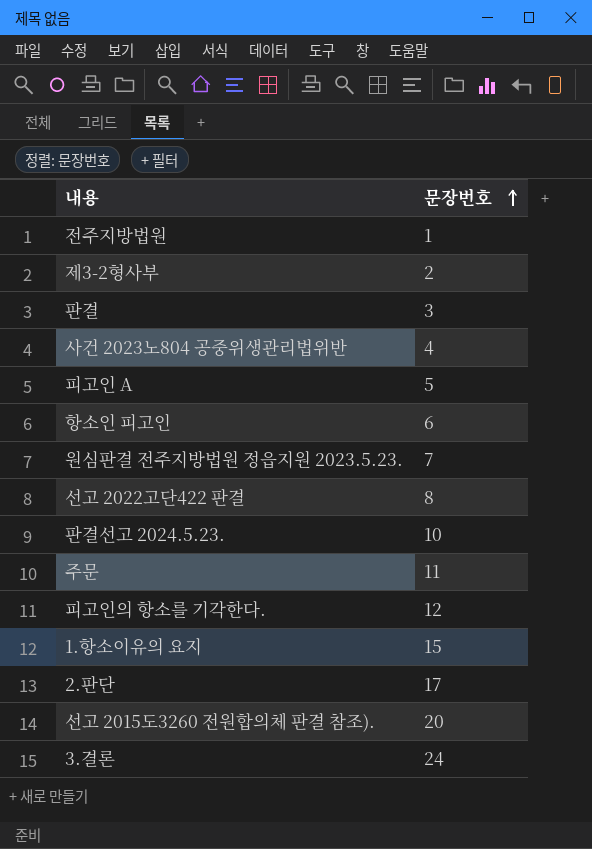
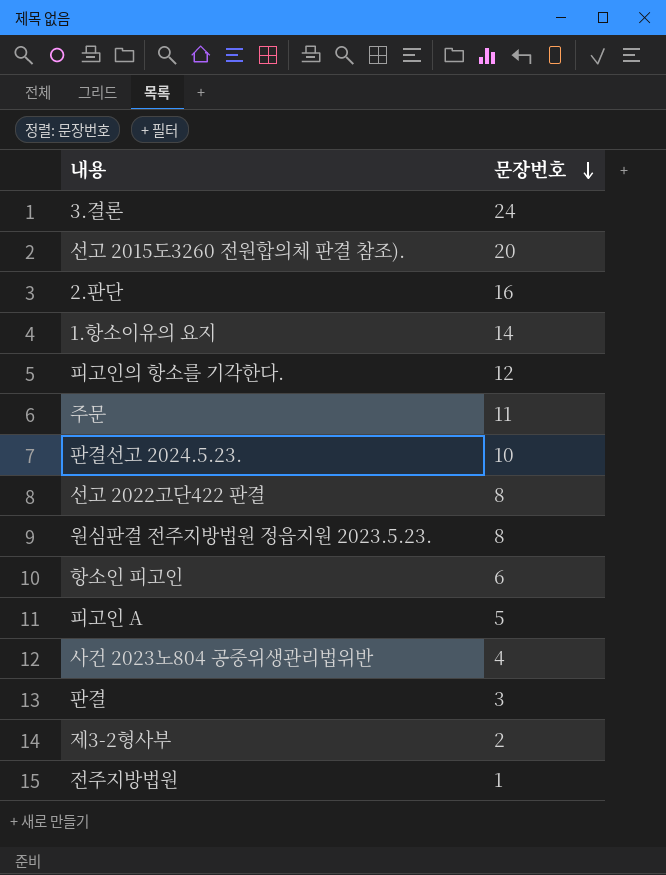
row order: 문장번호 ascending -> 문장번호 descending
2.판단 | 문장번호: 17 -> 16
1.항소이유의 요지 | 문장번호: 15 -> 14
원심판결 전주지방법원 정읍지원 2023.5.23. | 문장번호: 7 -> 8

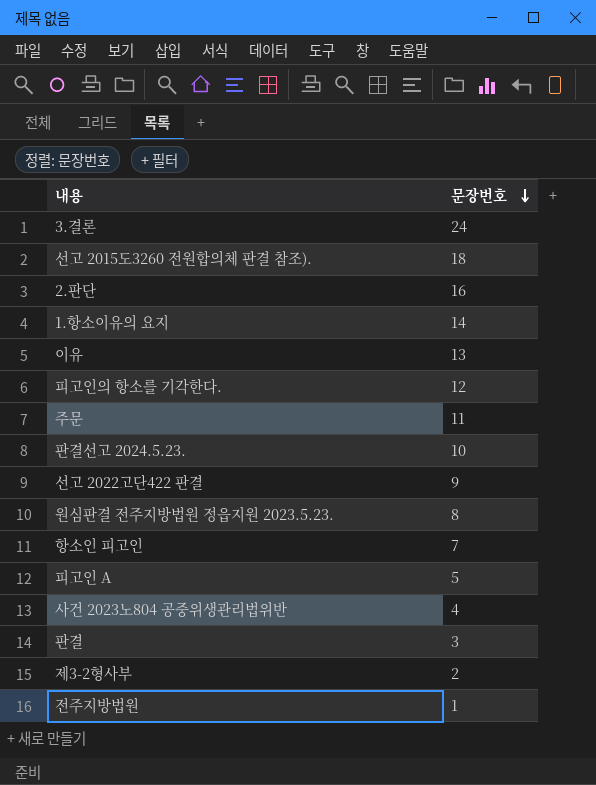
선고 2015도3260 전원합의체 판결 참조). | 문장번호: 20 -> 18
row 이유: none -> 13
선고 2022고단422 판결 | 문장번호: 8 -> 9
항소인 피고인 | 문장번호: 6 -> 7

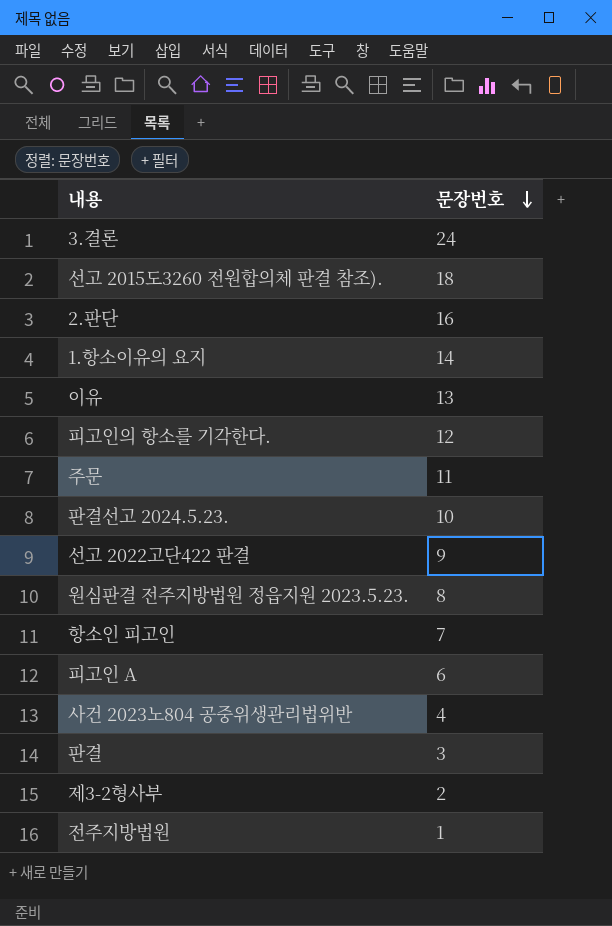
피고인 A | 문장번호: 5 -> 6

